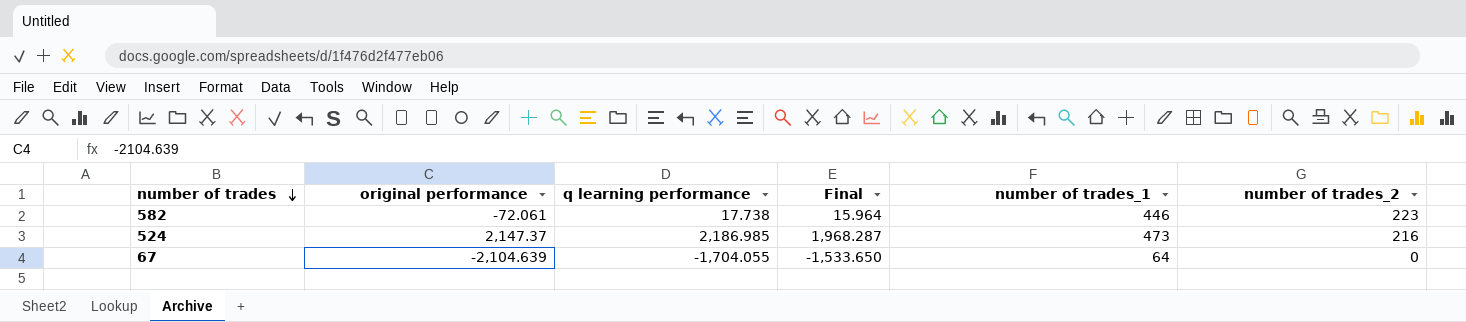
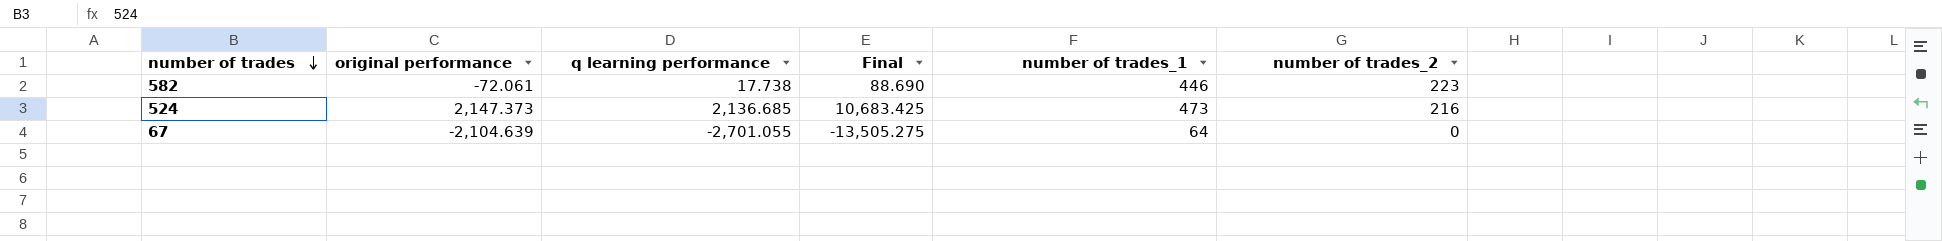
column Final | formula: [q learning performance] * 0.9 -> [q learning performance] * 5
524 | original performance: 2,147.37 -> 2,147.373
524 | q learning performance: 2,186.985 -> 2,136.685
67 | q learning performance: -1,704.055 -> -2,701.055

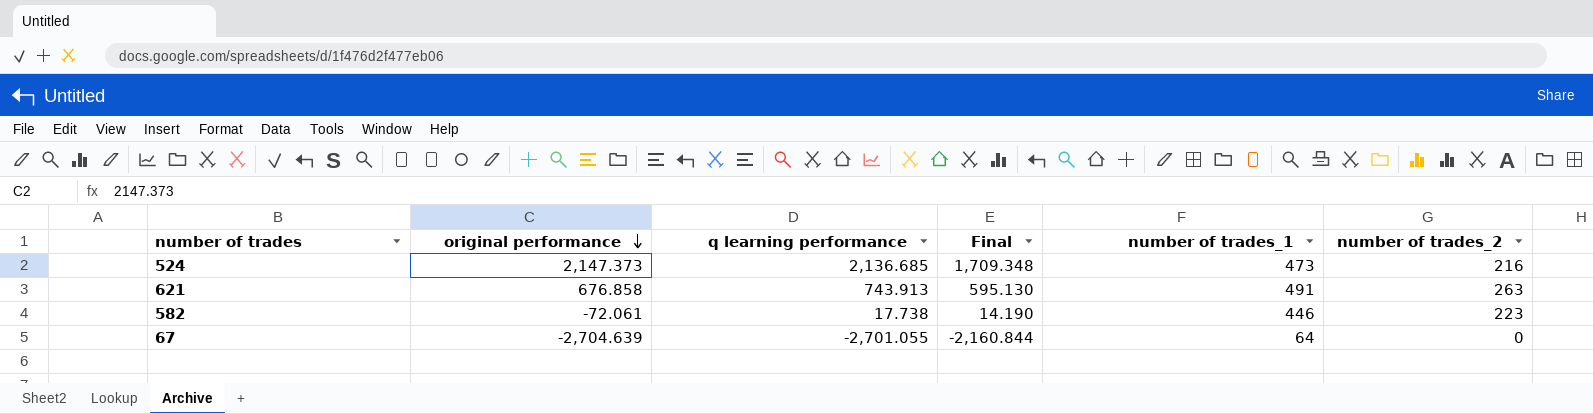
row order: number of trades descending -> original performance descending
column Final | formula: [q learning performance] * 5 -> [q learning performance] * 0.8
row 621: none -> 676.858 | 743.913 | 595.130 | 491 | 263
67 | original performance: -2,104.639 -> -2,704.639

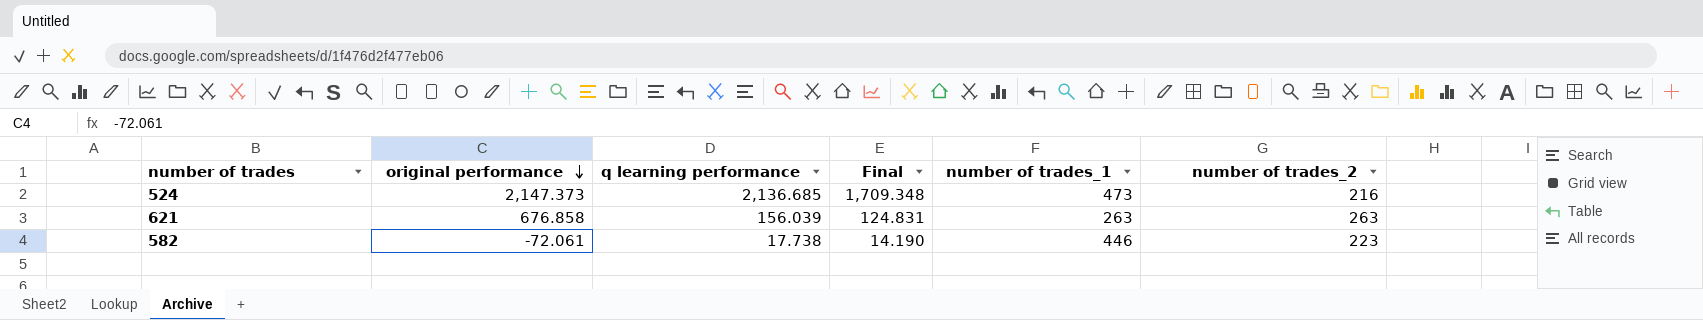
row 67: -2,704.639 | -2,701.055 | -2,160.844 | 64 | 0 -> none
621 | q learning performance: 743.913 -> 156.039
621 | Final: 595.130 -> 124.831
621 | number of trades_1: 491 -> 263

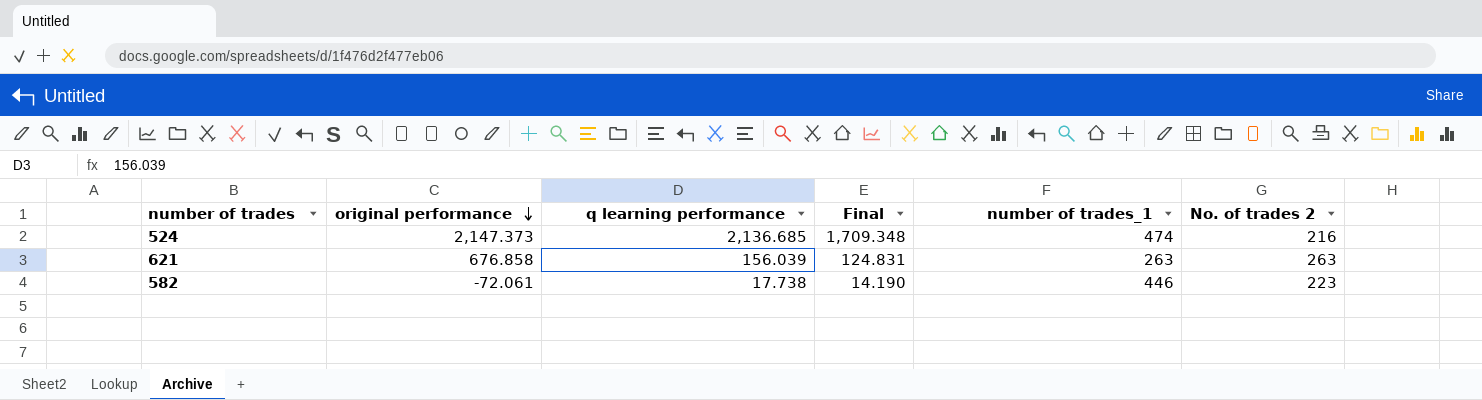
column name: number of trades_2 -> No. of trades 2
524 | number of trades_1: 473 -> 474

